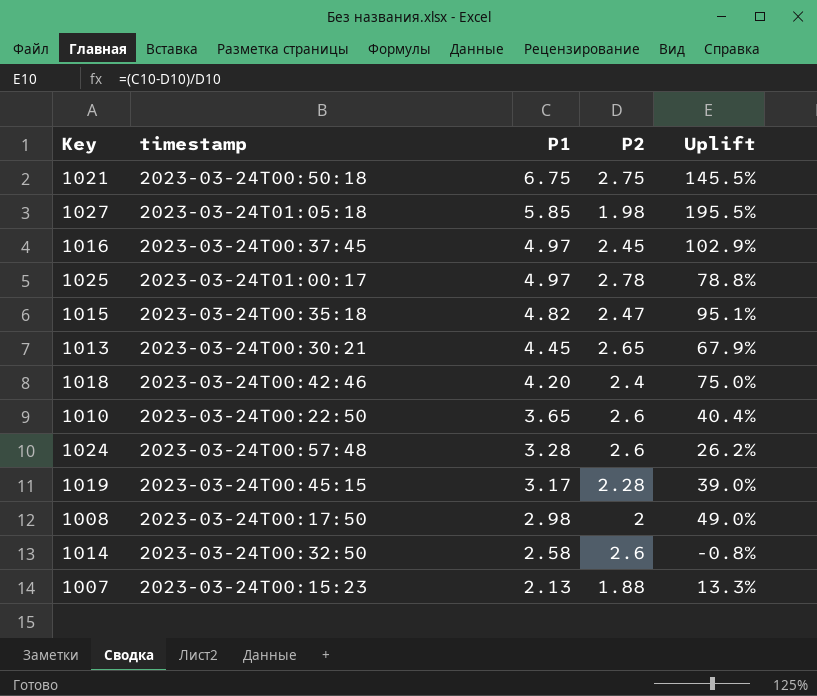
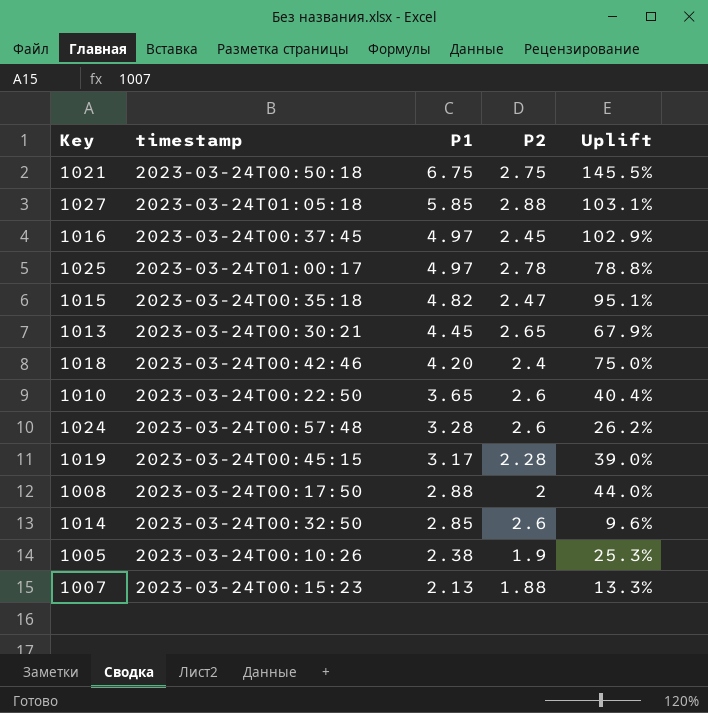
1027 | P2: 1.98 -> 2.88
1027 | Uplift: 195.5% -> 103.1%
1008 | P1: 2.98 -> 2.88
1008 | Uplift: 49.0% -> 44.0%
1014 | P1: 2.58 -> 2.85
1014 | Uplift: -0.8% -> 9.6%
row 1005: none -> 2023-03-24T00:10:26 | 2.38 | 1.9 | 25.3%

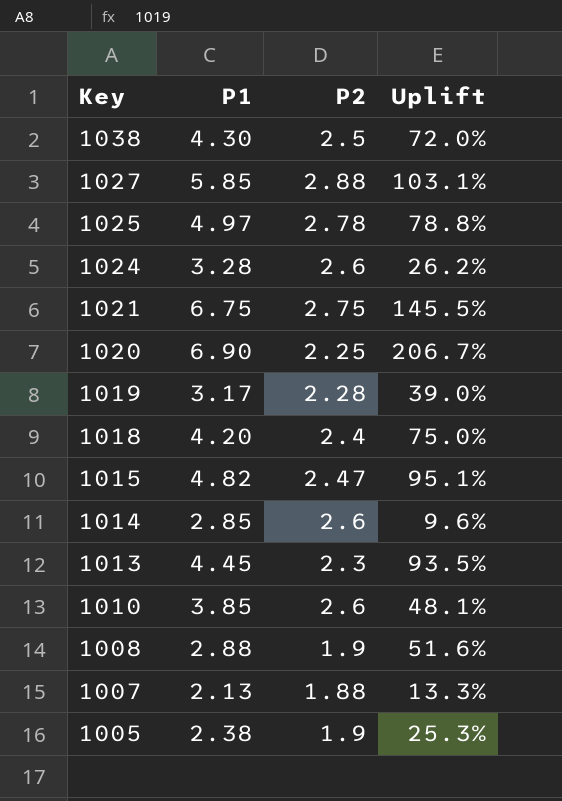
row order: P1 descending -> Key descending
column timestamp | position: 2 -> none
row 1016: 2023-03-24T00:37:45 | 4.97 | 2.45 | 102.9% -> none
row 1038: none -> 4.30 | 2.5 | 72.0%
row 1020: none -> 6.90 | 2.25 | 206.7%
1013 | P2: 2.65 -> 2.3
1013 | Uplift: 67.9% -> 93.5%
1010 | P1: 3.65 -> 3.85
1010 | Uplift: 40.4% -> 48.1%
1008 | P2: 2 -> 1.9
1008 | Uplift: 44.0% -> 51.6%

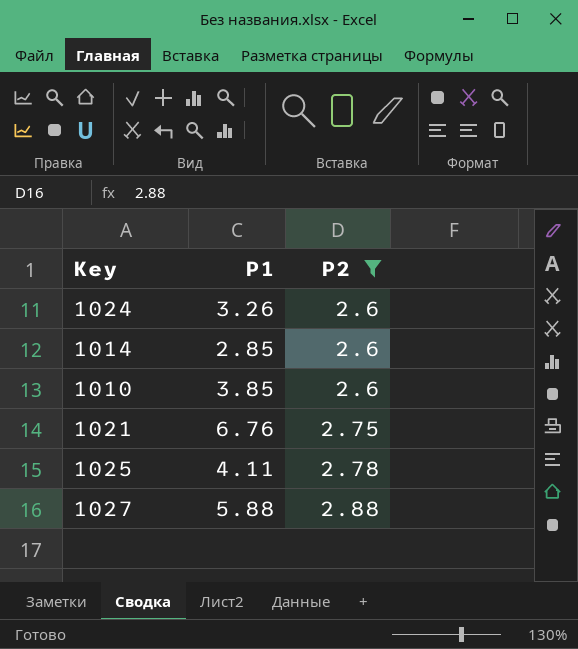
filter: none -> P2 >= 2.6
row order: Key descending -> P2 ascending
column Uplift | formula: ([P1] - [P2]) / [P2] -> none
1024 | P1: 3.28 -> 3.26
1021 | P1: 6.75 -> 6.76
1025 | P1: 4.97 -> 4.11
1027 | P1: 5.85 -> 5.88

